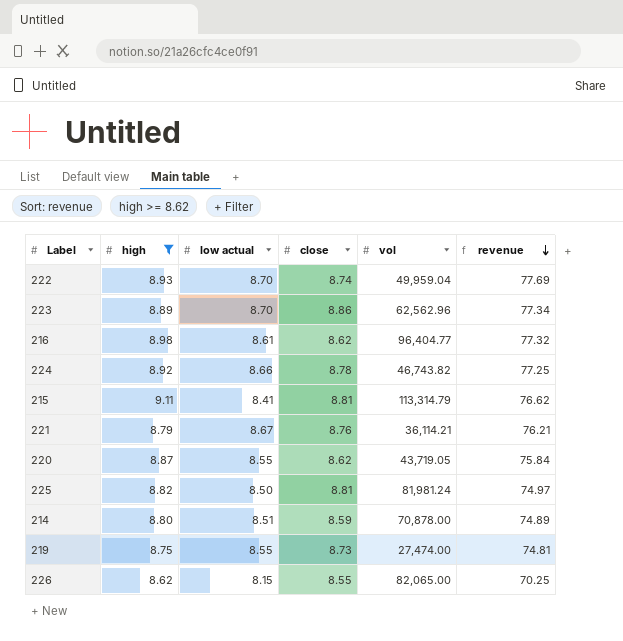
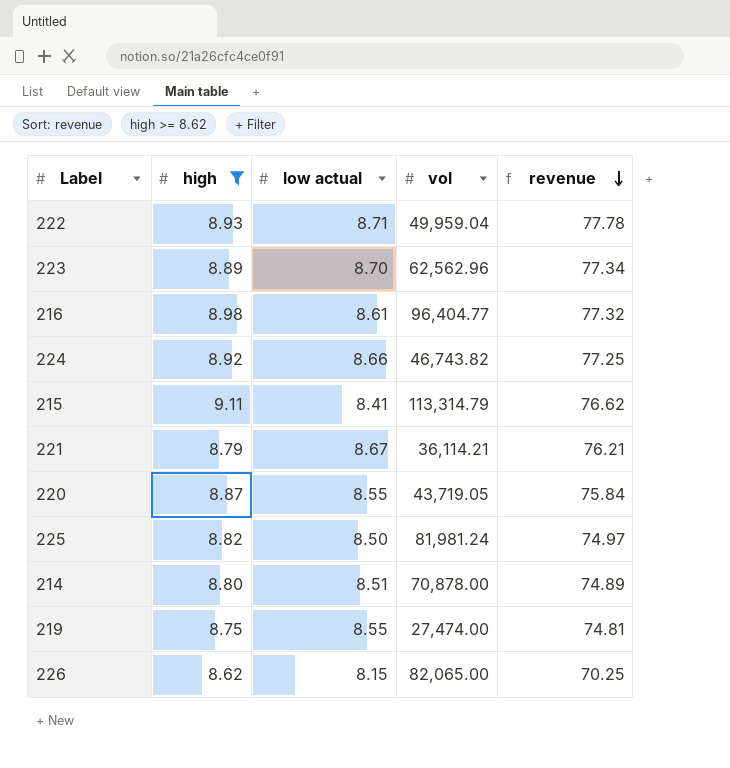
column close | position: 4 -> none
222 | low actual: 8.70 -> 8.71
222 | revenue: 77.69 -> 77.78

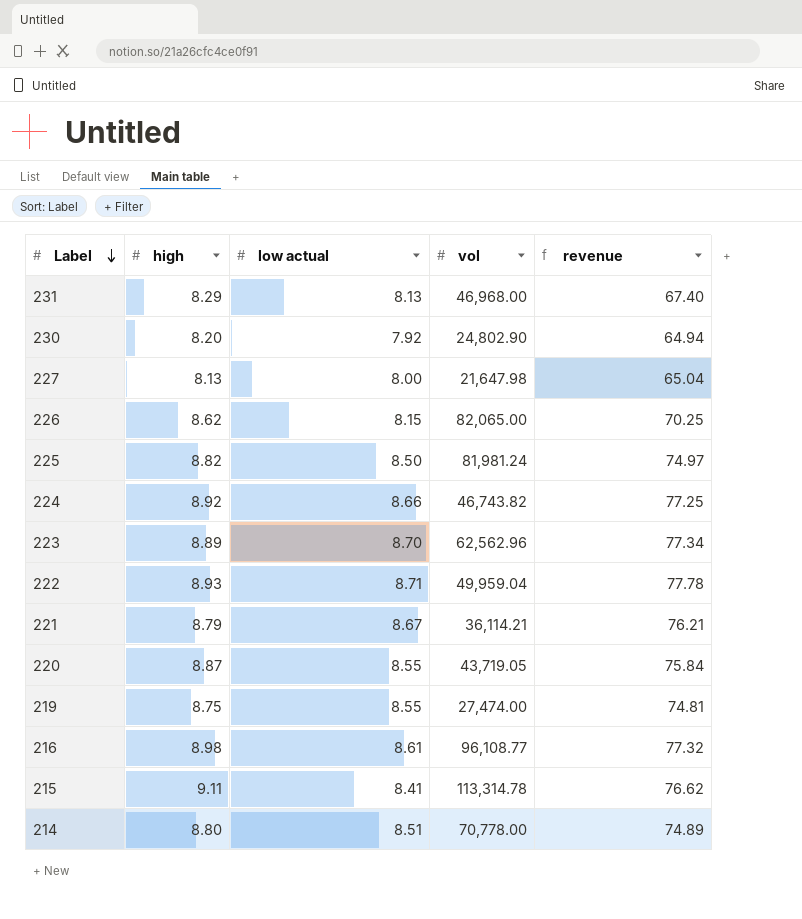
filter: high >= 8.62 -> none
row order: revenue descending -> Label descending
216 | vol: 96,404.77 -> 96,108.77
215 | vol: 113,314.79 -> 113,314.78
214 | vol: 70,878.00 -> 70,778.00

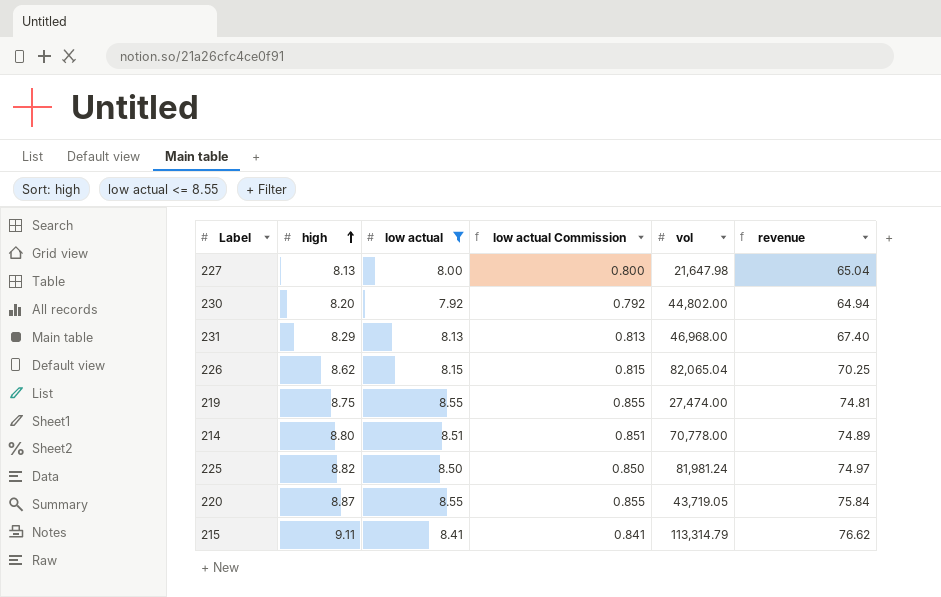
filter: none -> low actual <= 8.55
row order: Label descending -> high ascending
column low actual Commission | formula: none -> [low actual] * 0.1
230 | vol: 24,802.90 -> 44,802.00
226 | vol: 82,065.00 -> 82,065.04
215 | vol: 113,314.78 -> 113,314.79

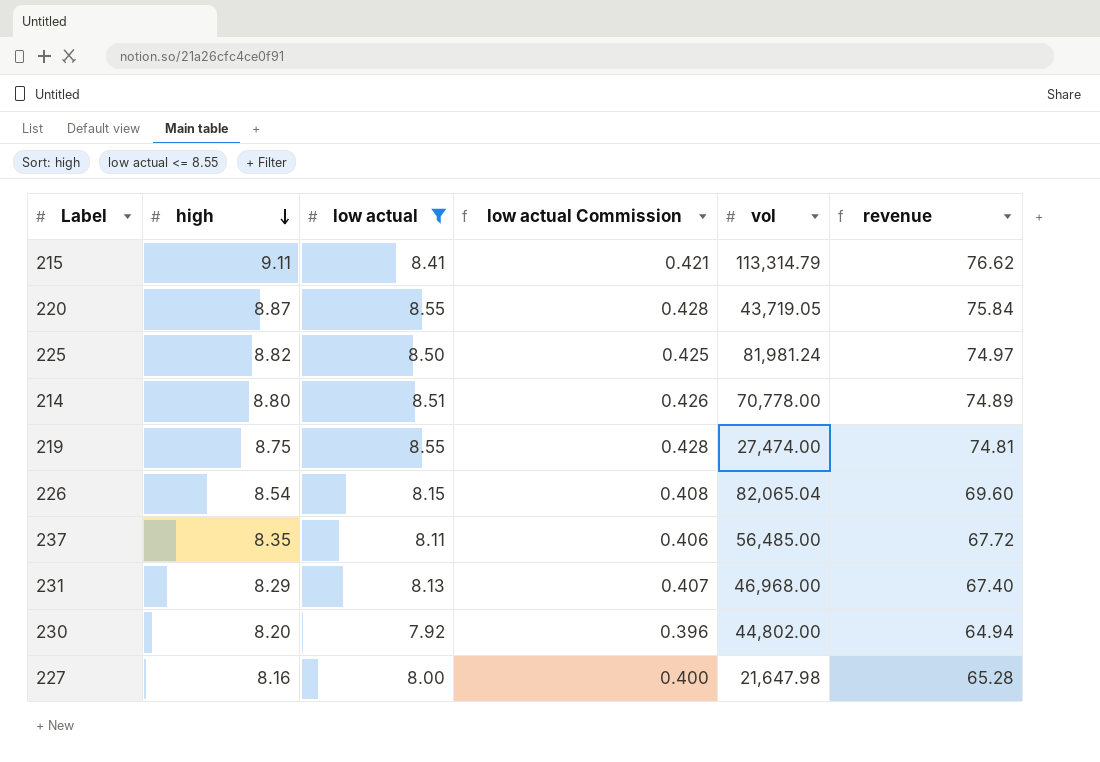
row order: high ascending -> high descending
column low actual Commission | formula: [low actual] * 0.1 -> [low actual] * 0.05
226 | high: 8.62 -> 8.54
226 | revenue: 70.25 -> 69.60
row 237: none -> 8.35 | 8.11 | 0.406 | 56,485.00 | 67.72
227 | high: 8.13 -> 8.16
227 | revenue: 65.04 -> 65.28

